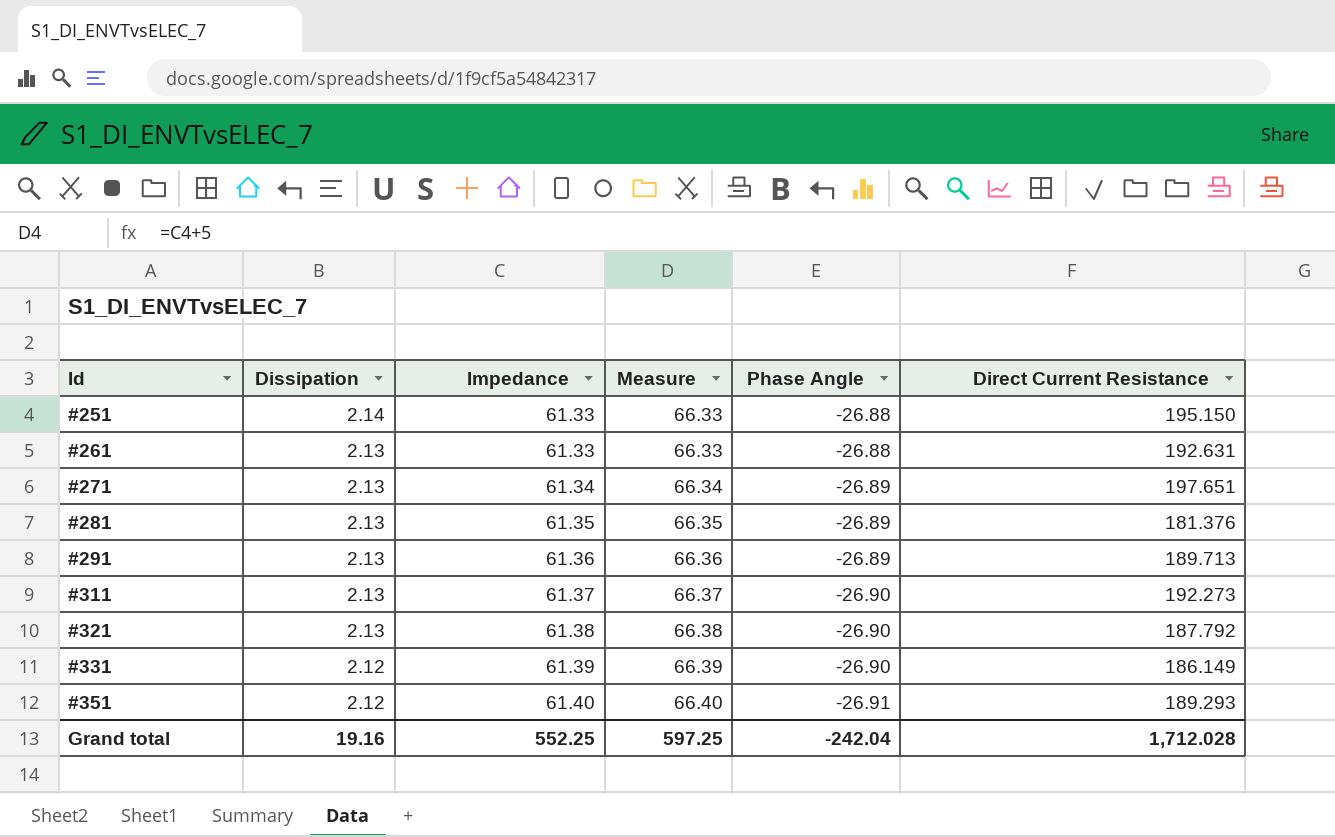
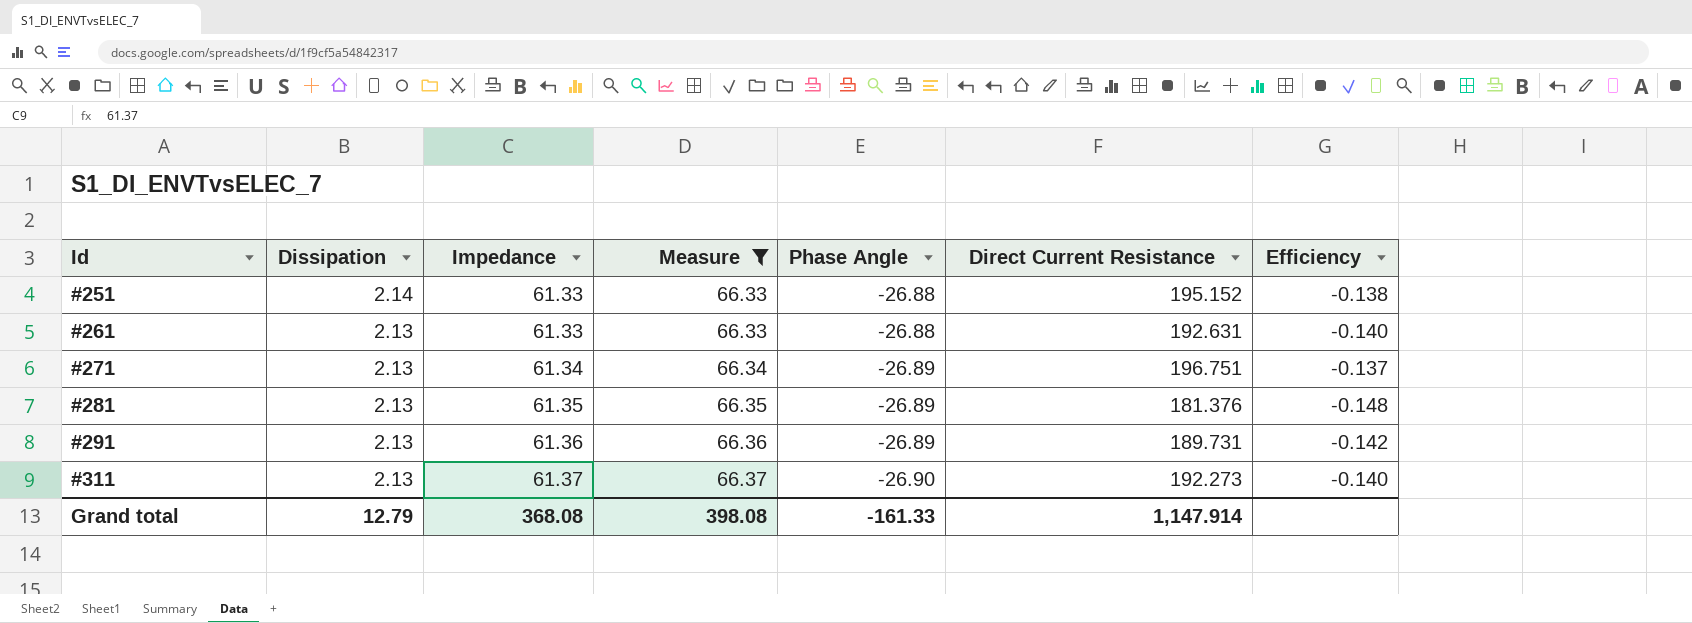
filter: none -> Measure <= 66.37
column Efficiency | formula: none -> [Phase Angle] / [Direct Current Resistance]
#251 | Direct Current Resistance: 195.150 -> 195.152
#271 | Direct Current Resistance: 197.651 -> 196.751
#291 | Direct Current Resistance: 189.713 -> 189.731
Grand total | Dissipation: 19.16 -> 12.79
Grand total | Impedance: 552.25 -> 368.08
Grand total | Measure: 597.25 -> 398.08
Grand total | Phase Angle: -242.04 -> -161.33
Grand total | Direct Current Resistance: 1,712.028 -> 1,147.914

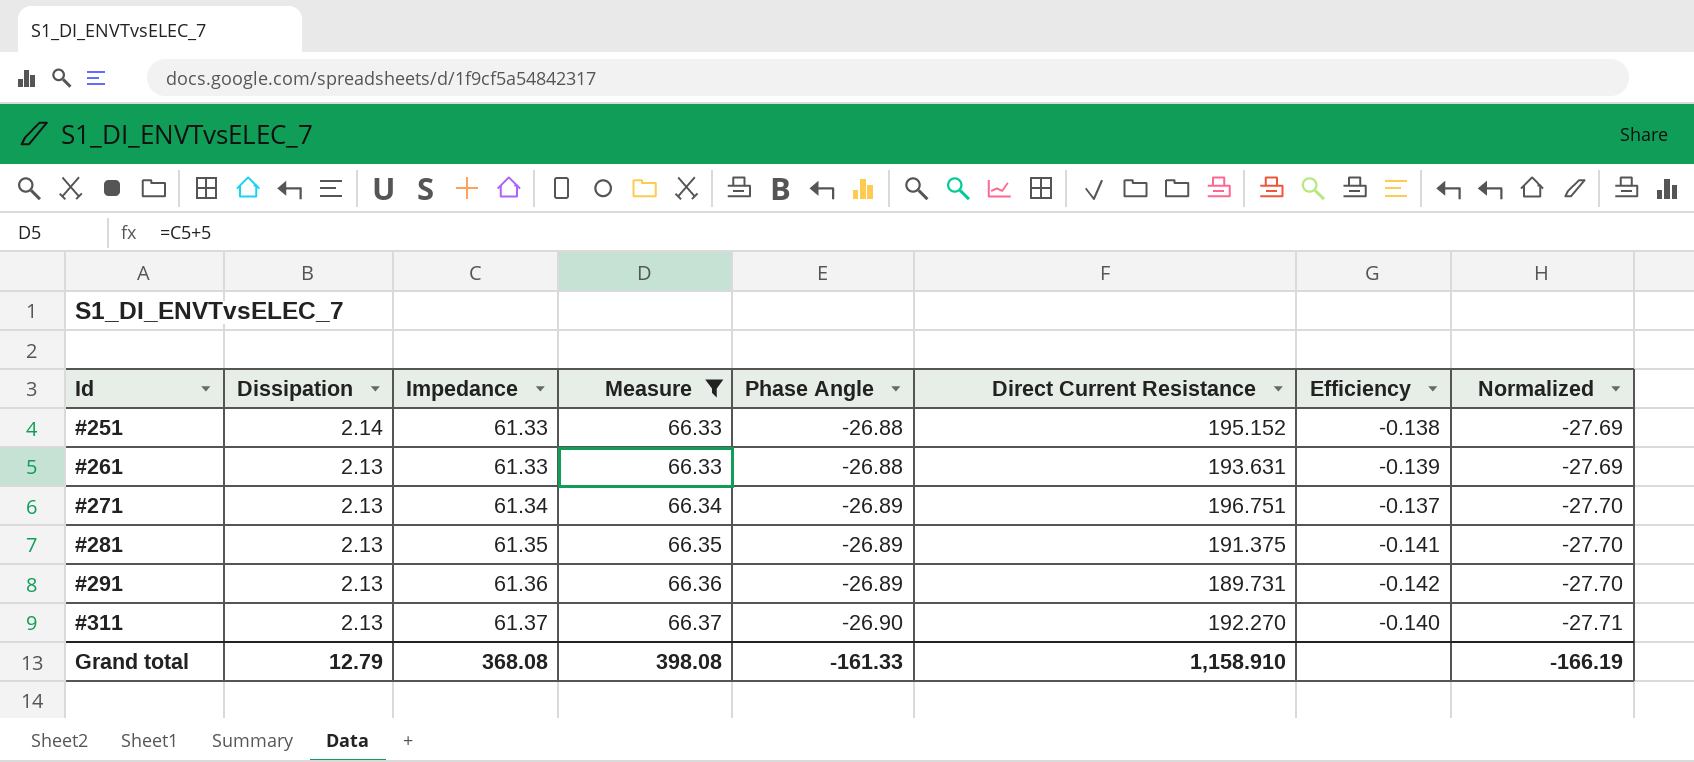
column Normalized | formula: none -> [Phase Angle] * 1.03
#261 | Direct Current Resistance: 192.631 -> 193.631
#261 | Efficiency: -0.140 -> -0.139
#281 | Direct Current Resistance: 181.376 -> 191.375
#281 | Efficiency: -0.148 -> -0.141
#311 | Direct Current Resistance: 192.273 -> 192.270
Grand total | Direct Current Resistance: 1,147.914 -> 1,158.910

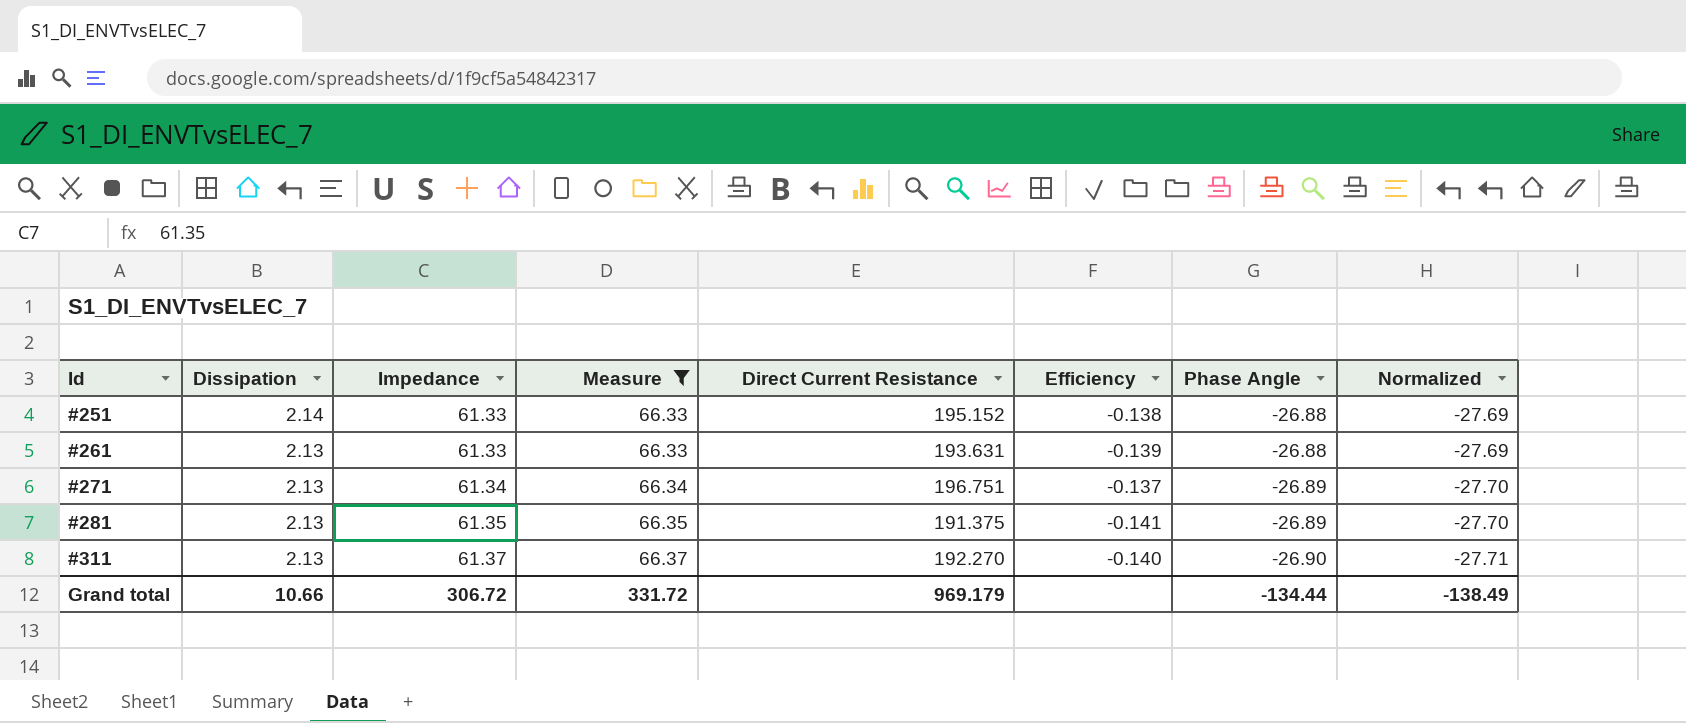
column Phase Angle | position: 5 -> 7
row #291: 2.13 | 61.36 | 66.36 | -26.89 | 189.731 | -0.142 | -27.70 -> none
Grand total | Dissipation: 12.79 -> 10.66
Grand total | Impedance: 368.08 -> 306.72
Grand total | Measure: 398.08 -> 331.72
Grand total | Direct Current Resistance: 1,158.910 -> 969.179
Grand total | Phase Angle: -161.33 -> -134.44
Grand total | Normalized: -166.19 -> -138.49

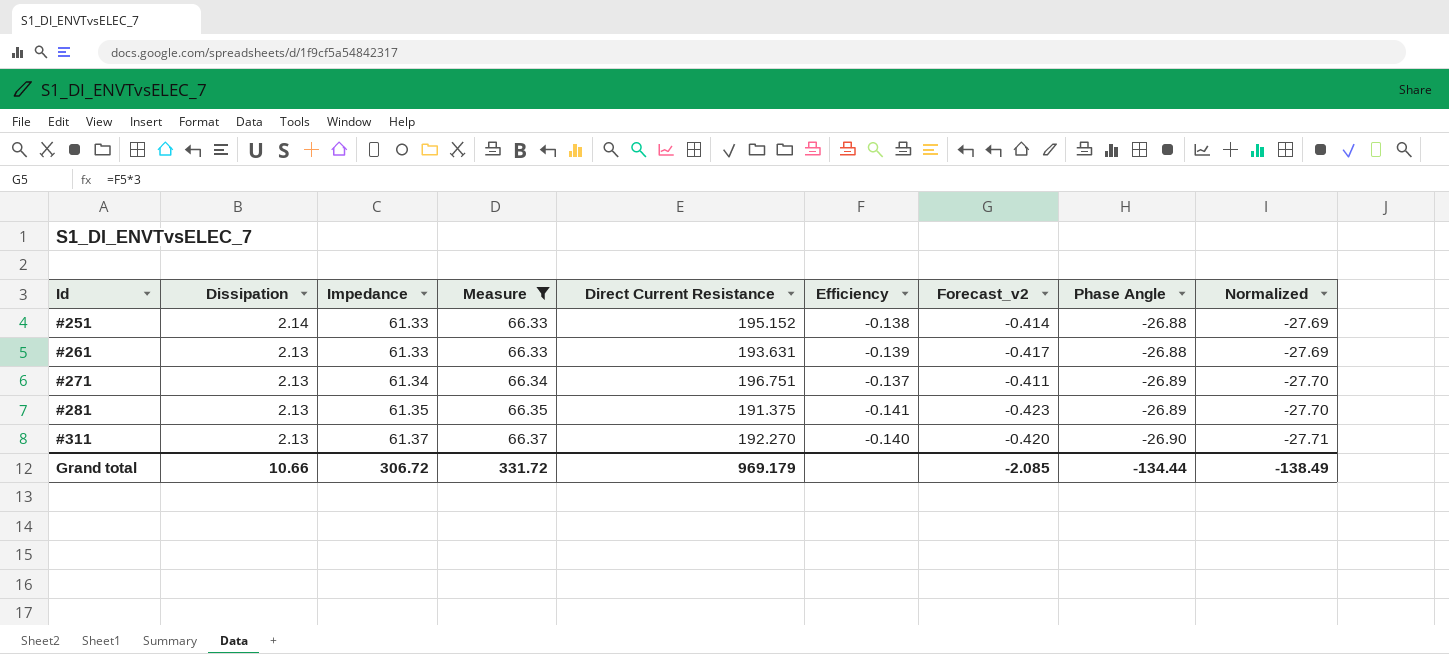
column Forecast_v2 | formula: none -> [Efficiency] * 3

